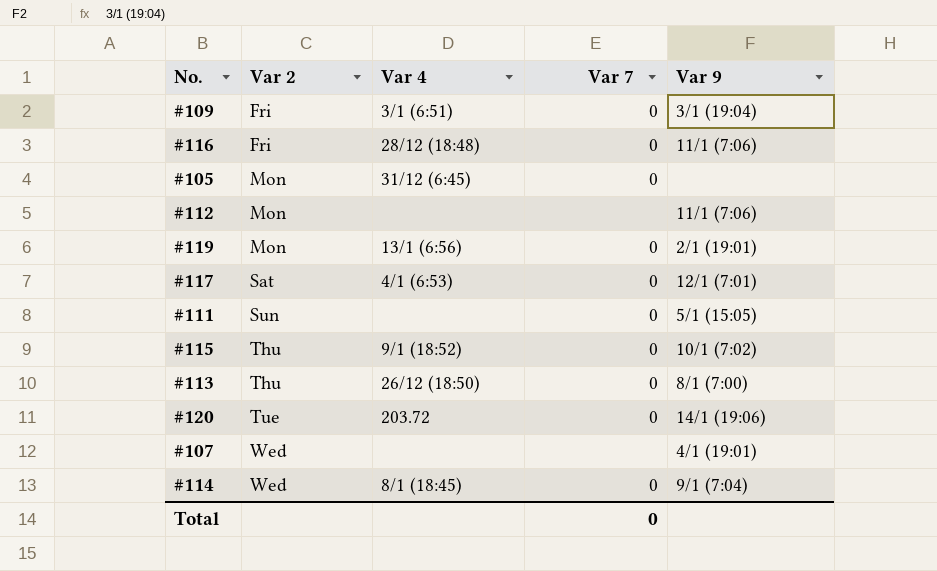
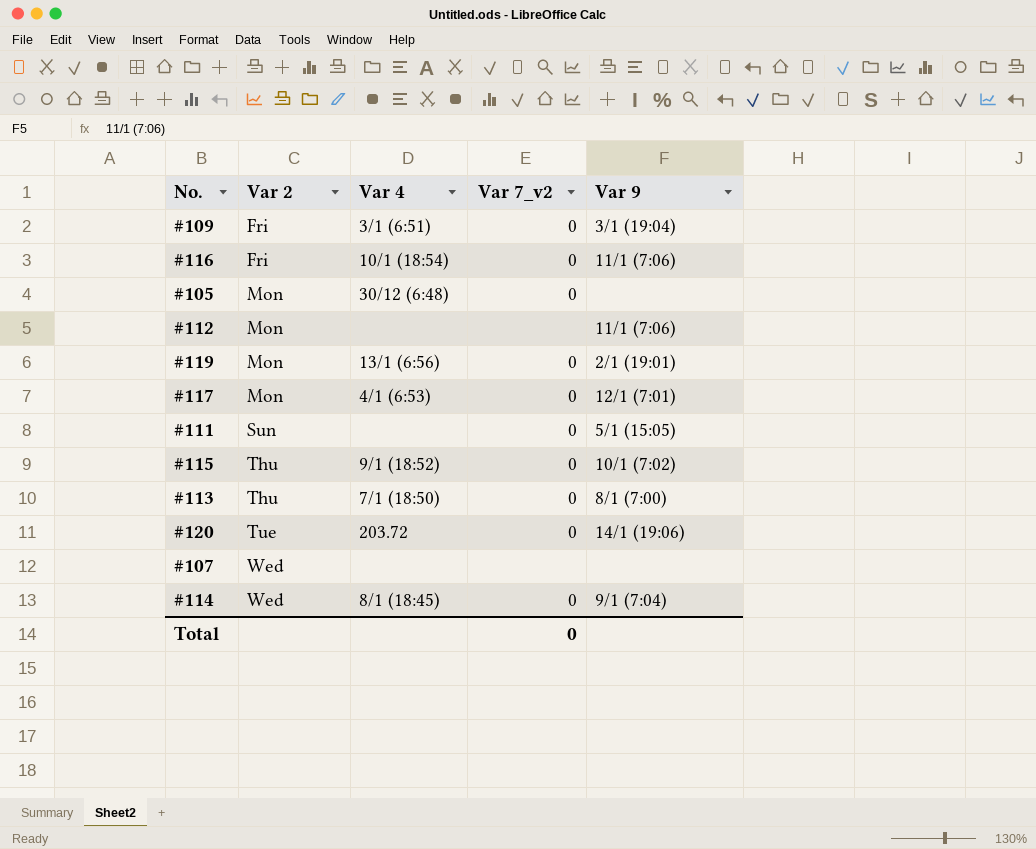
column name: Var 7 -> Var 7_v2
#116 | Var 4: 28/12 (18:48) -> 10/1 (18:54)
#105 | Var 4: 31/12 (6:45) -> 30/12 (6:48)
#117 | Var 2: Sat -> Mon
#113 | Var 4: 26/12 (18:50) -> 7/1 (18:50)
#107 | Var 9: 4/1 (19:01) -> none

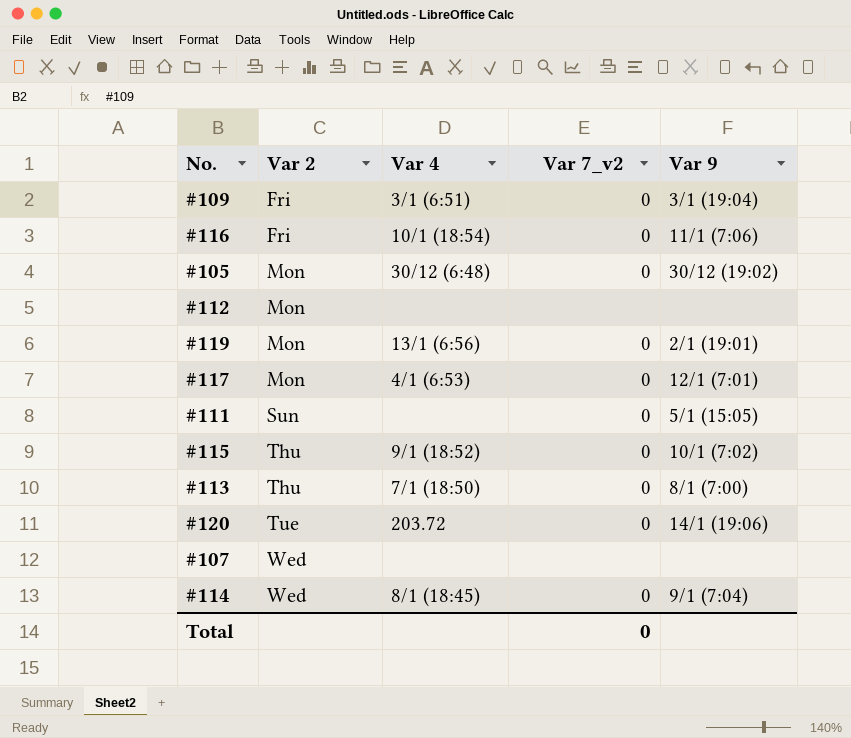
#105 | Var 9: none -> 30/12 (19:02)
#112 | Var 9: 11/1 (7:06) -> none

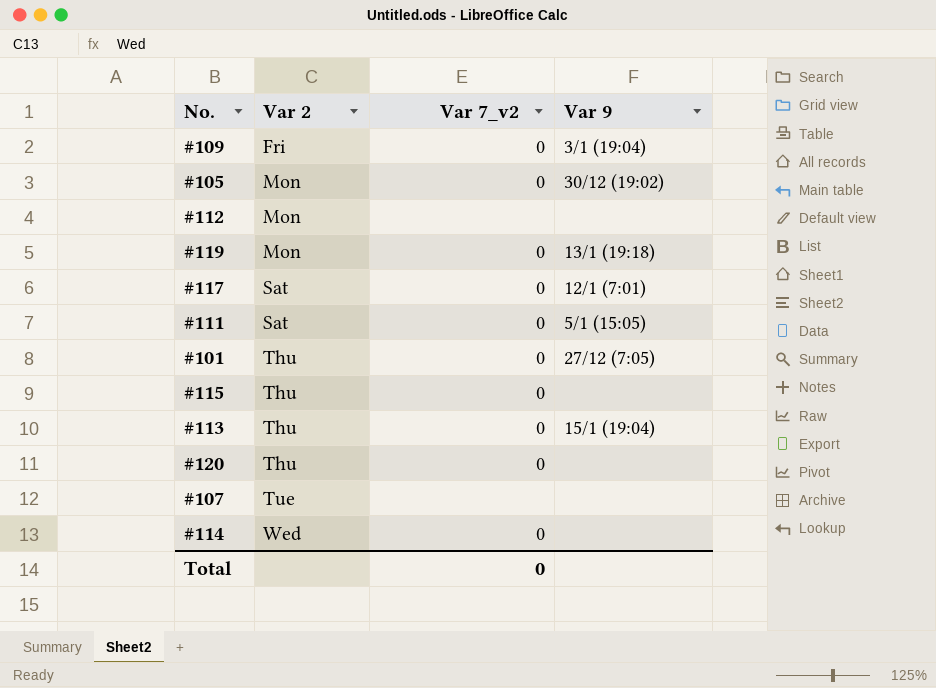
column Var 4 | position: 3 -> none
row #116: Fri | 10/1 (18:54) | 0 | 11/1 (7:06) -> none
#119 | Var 9: 2/1 (19:01) -> 13/1 (19:18)
#117 | Var 2: Mon -> Sat
#111 | Var 2: Sun -> Sat
row #101: none -> Thu | 0 | 27/12 (7:05)
#115 | Var 9: 10/1 (7:02) -> none
#113 | Var 9: 8/1 (7:00) -> 15/1 (19:04)
#120 | Var 2: Tue -> Thu
#120 | Var 9: 14/1 (19:06) -> none
#107 | Var 2: Wed -> Tue
#114 | Var 9: 9/1 (7:04) -> none

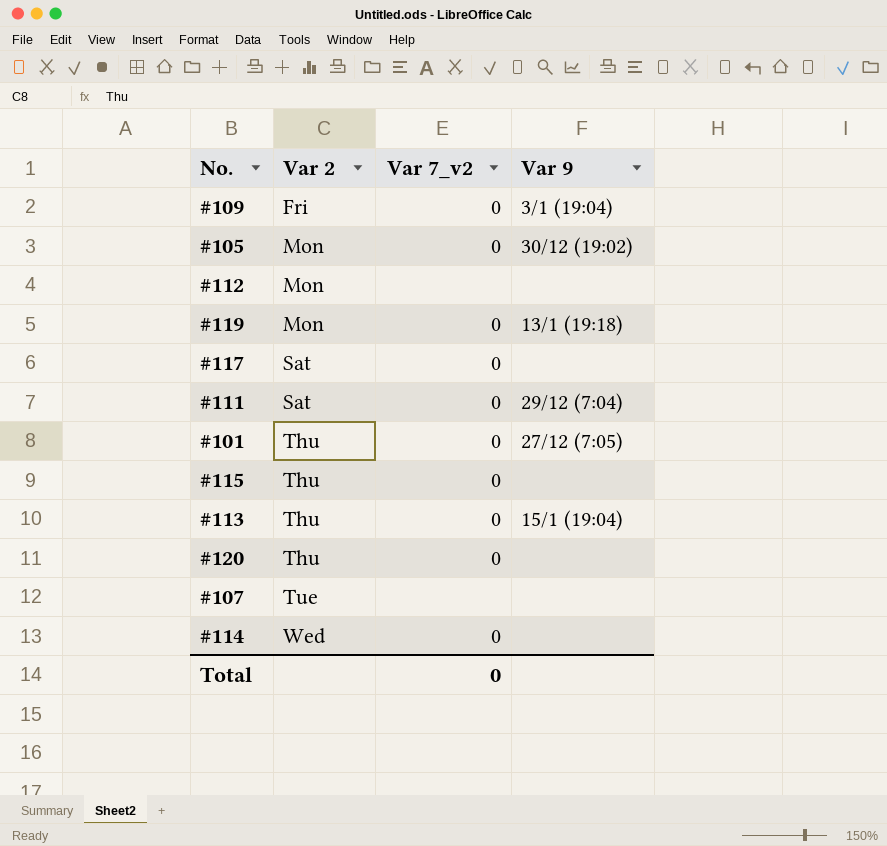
#117 | Var 9: 12/1 (7:01) -> none
#111 | Var 9: 5/1 (15:05) -> 29/12 (7:04)

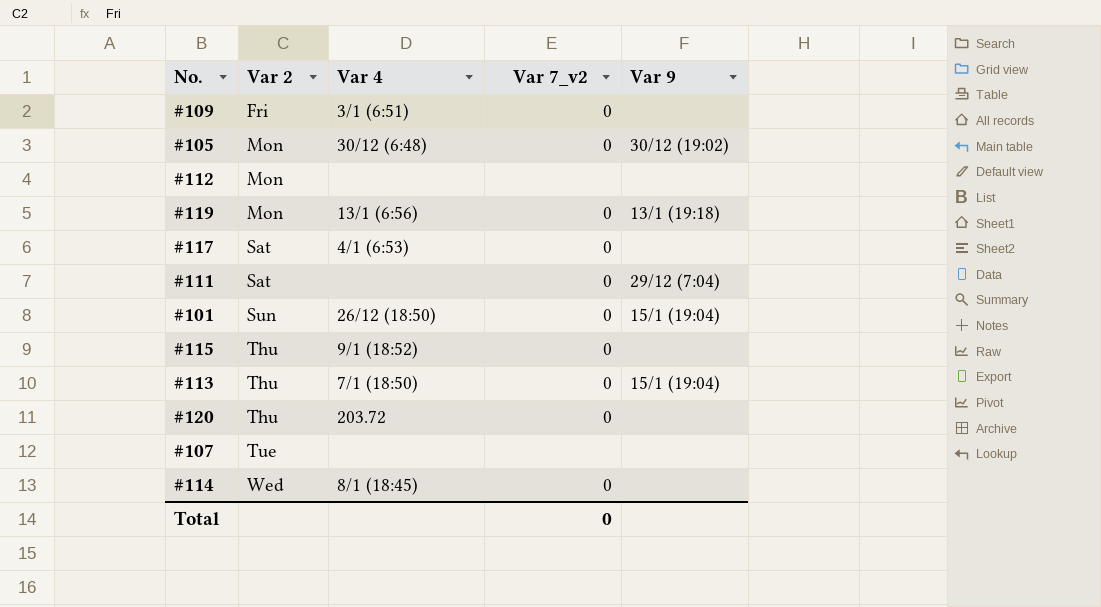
column Var 4 | position: none -> 3
#109 | Var 9: 3/1 (19:04) -> none
#101 | Var 2: Thu -> Sun
#101 | Var 9: 27/12 (7:05) -> 15/1 (19:04)

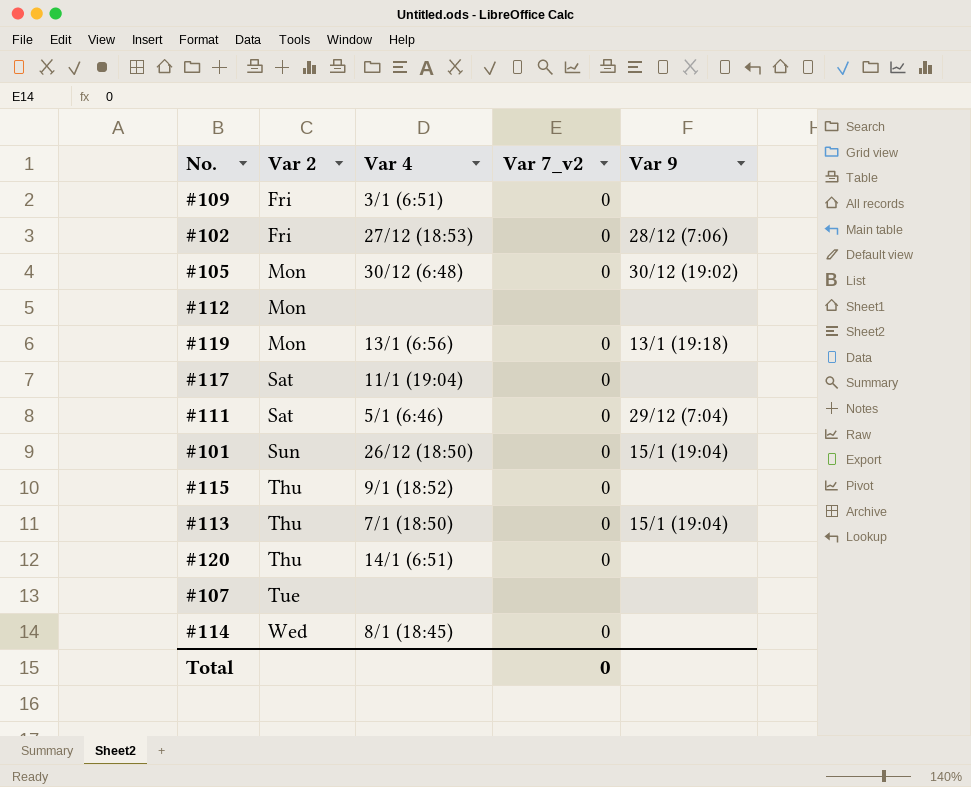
row #102: none -> Fri | 27/12 (18:53) | 0 | 28/12 (7:06)
#117 | Var 4: 4/1 (6:53) -> 11/1 (19:04)
#111 | Var 4: none -> 5/1 (6:46)
#120 | Var 4: 203.72 -> 14/1 (6:51)

